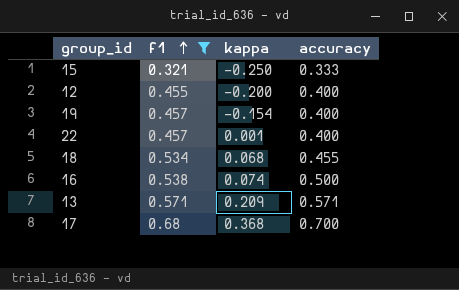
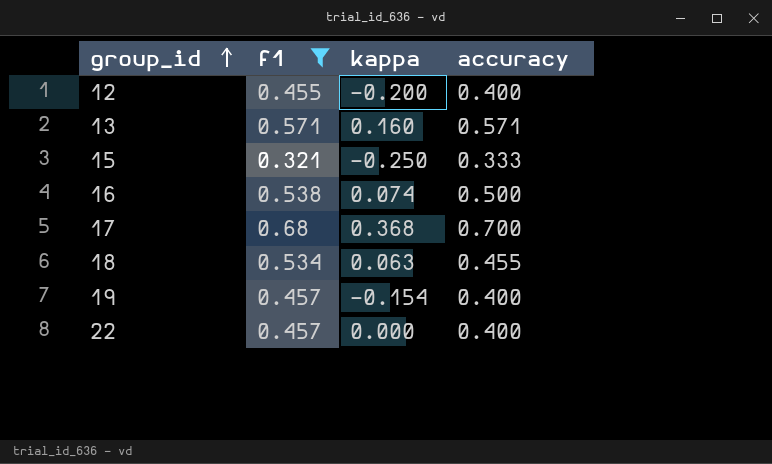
row order: f1 ascending -> group_id ascending
13 | kappa: 0.209 -> 0.160
18 | kappa: 0.068 -> 0.063
22 | kappa: 0.001 -> 0.000

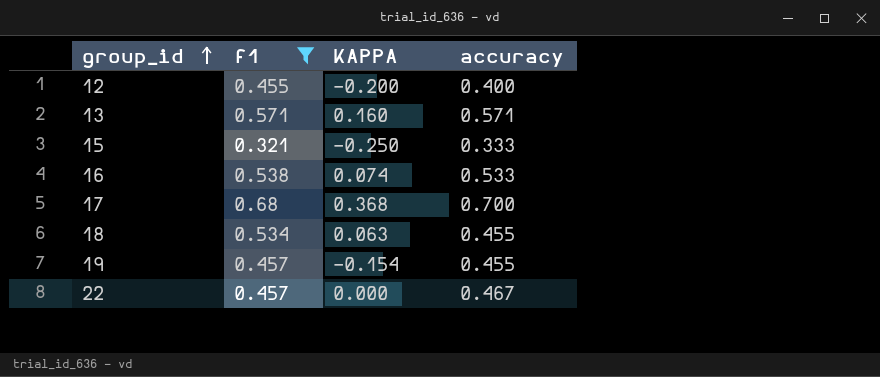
column name: kappa -> KAPPA
16 | accuracy: 0.500 -> 0.533
19 | accuracy: 0.400 -> 0.455
22 | accuracy: 0.400 -> 0.467

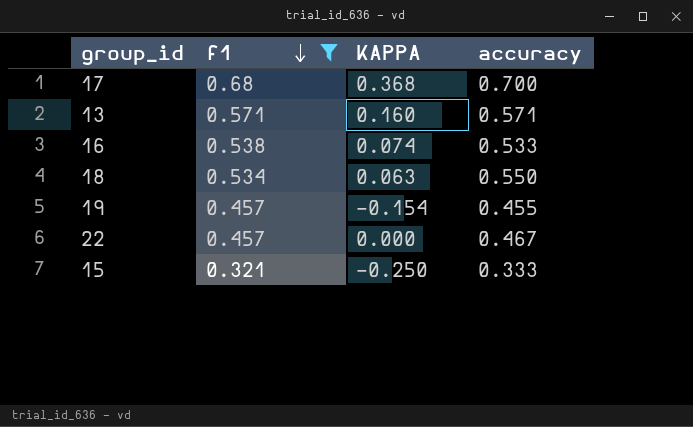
row order: group_id ascending -> f1 descending
row 12: 0.455 | -0.200 | 0.400 -> none
18 | accuracy: 0.455 -> 0.550

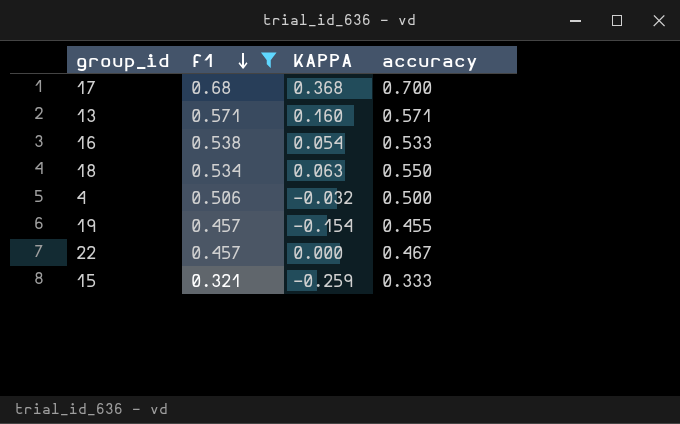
16 | KAPPA: 0.074 -> 0.054
row 4: none -> 0.506 | -0.032 | 0.500
15 | KAPPA: -0.250 -> -0.259

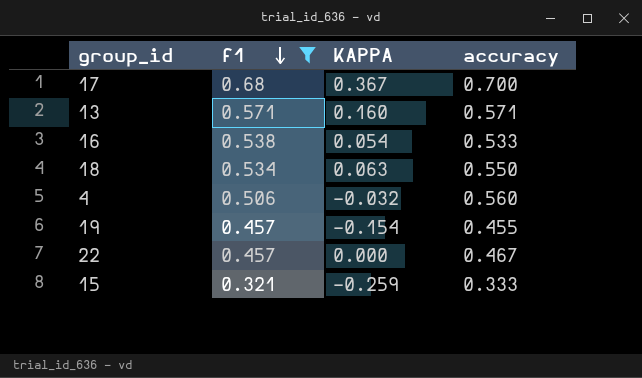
17 | KAPPA: 0.368 -> 0.367
4 | accuracy: 0.500 -> 0.560

